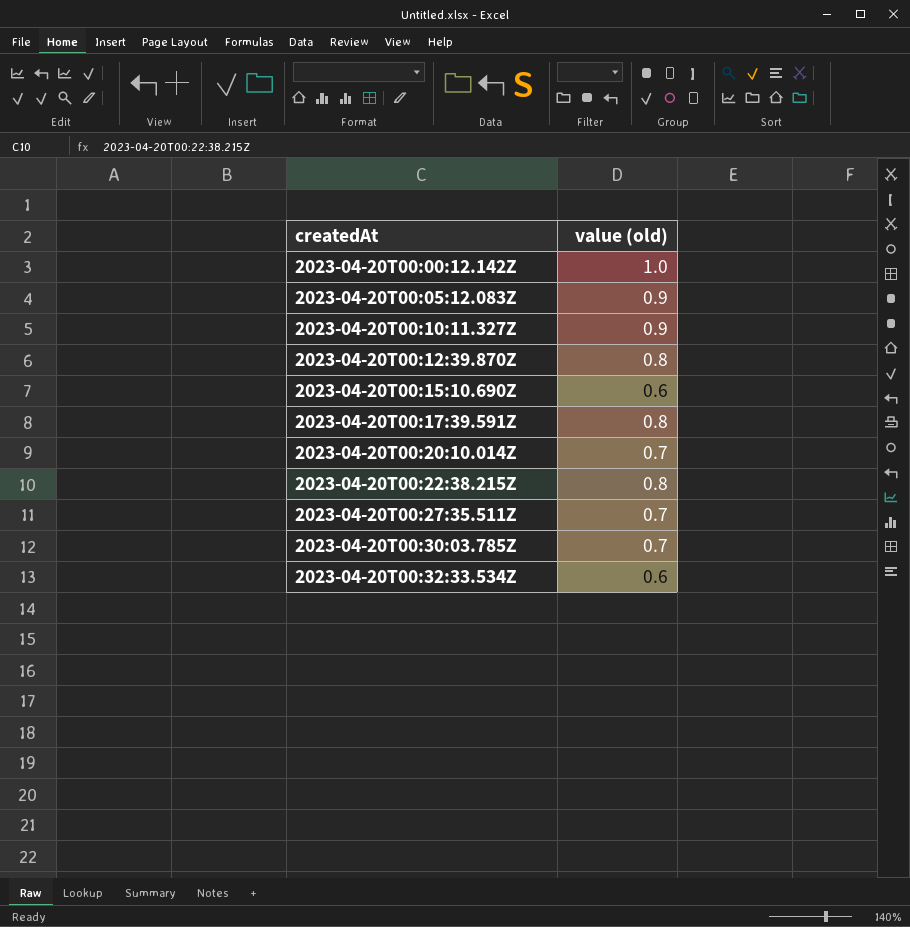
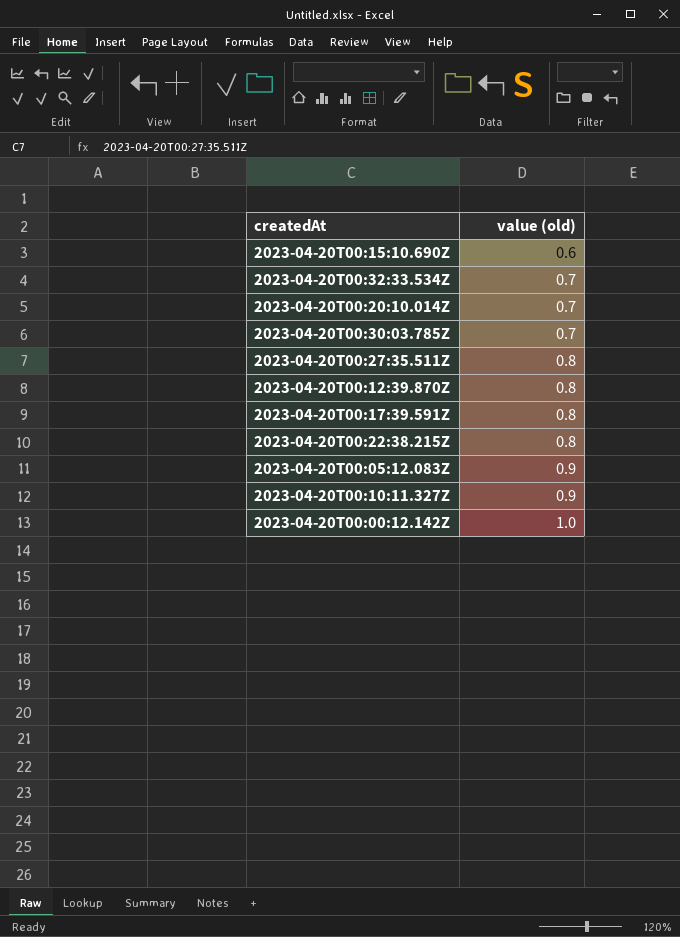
row order: createdAt ascending -> value (old) ascending
2023-04-20T00:32:33.534Z | value (old): 0.6 -> 0.7
2023-04-20T00:27:35.511Z | value (old): 0.7 -> 0.8

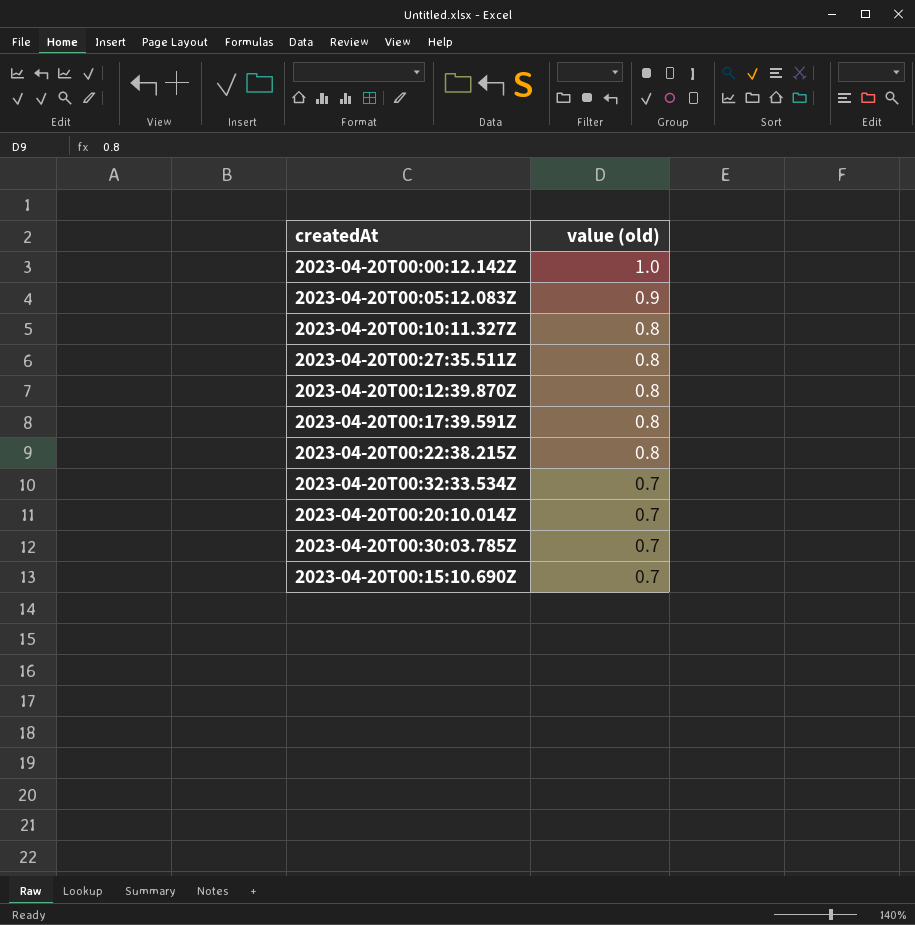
row order: value (old) ascending -> value (old) descending
2023-04-20T00:10:11.327Z | value (old): 0.9 -> 0.8
2023-04-20T00:15:10.690Z | value (old): 0.6 -> 0.7

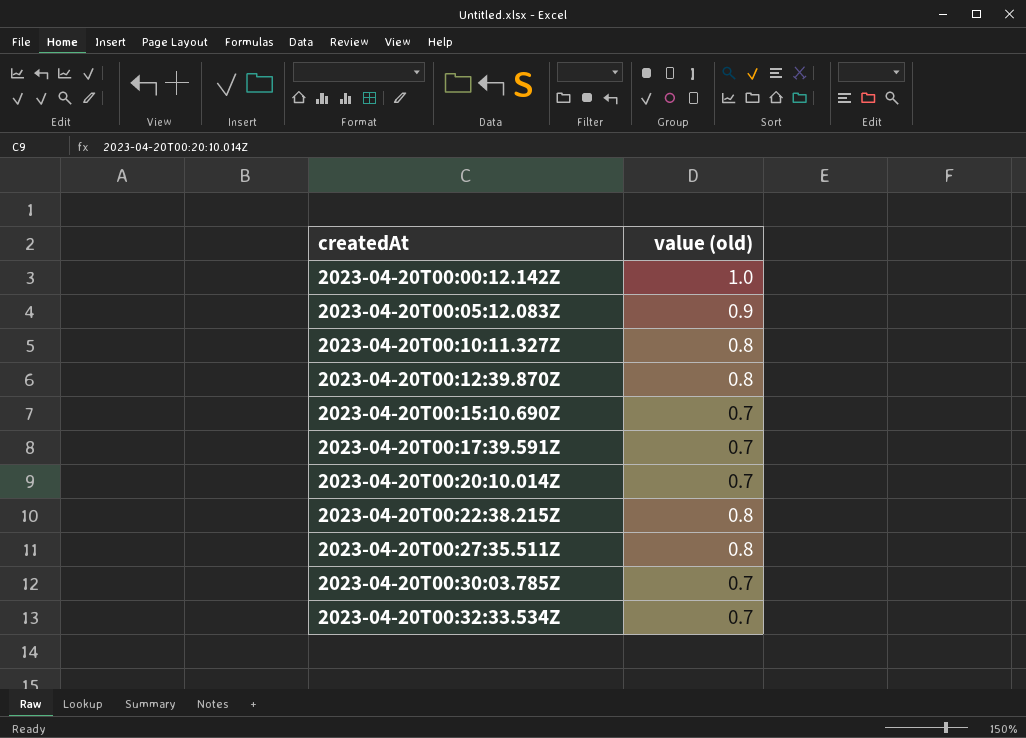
row order: value (old) descending -> createdAt ascending
2023-04-20T00:17:39.591Z | value (old): 0.8 -> 0.7

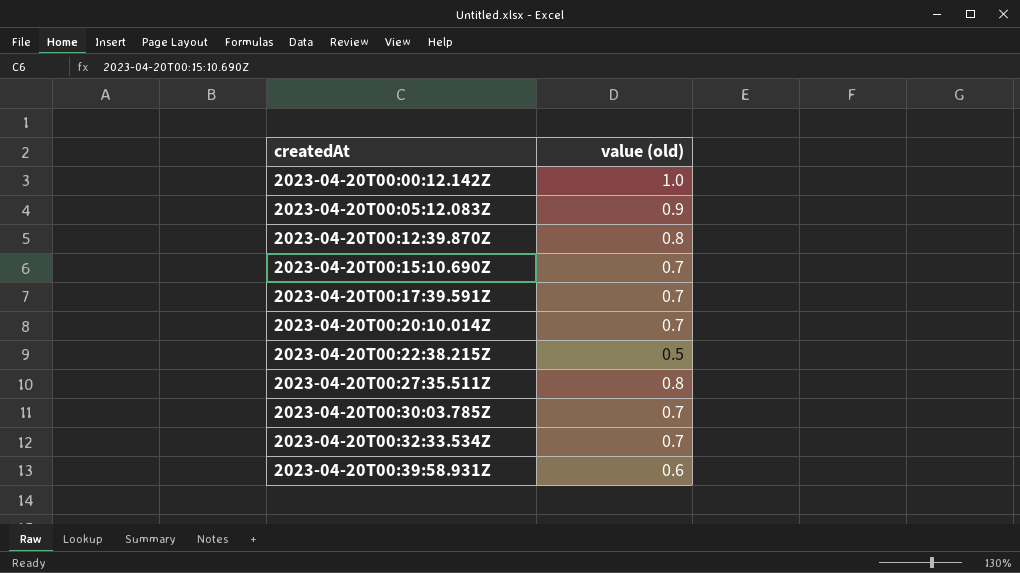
row 2023-04-20T00:10:11.327Z: 0.8 -> none
2023-04-20T00:22:38.215Z | value (old): 0.8 -> 0.5
row 2023-04-20T00:39:58.931Z: none -> 0.6

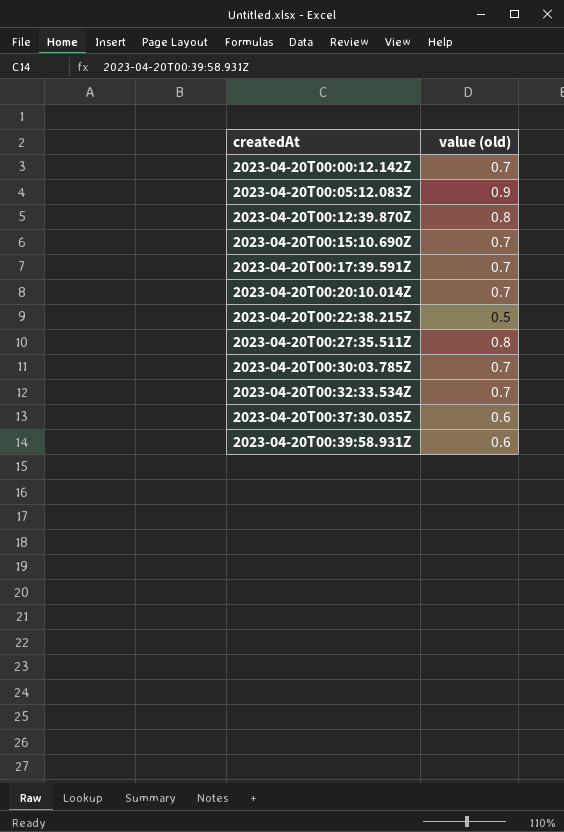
2023-04-20T00:00:12.142Z | value (old): 1.0 -> 0.7
row 2023-04-20T00:37:30.035Z: none -> 0.6

